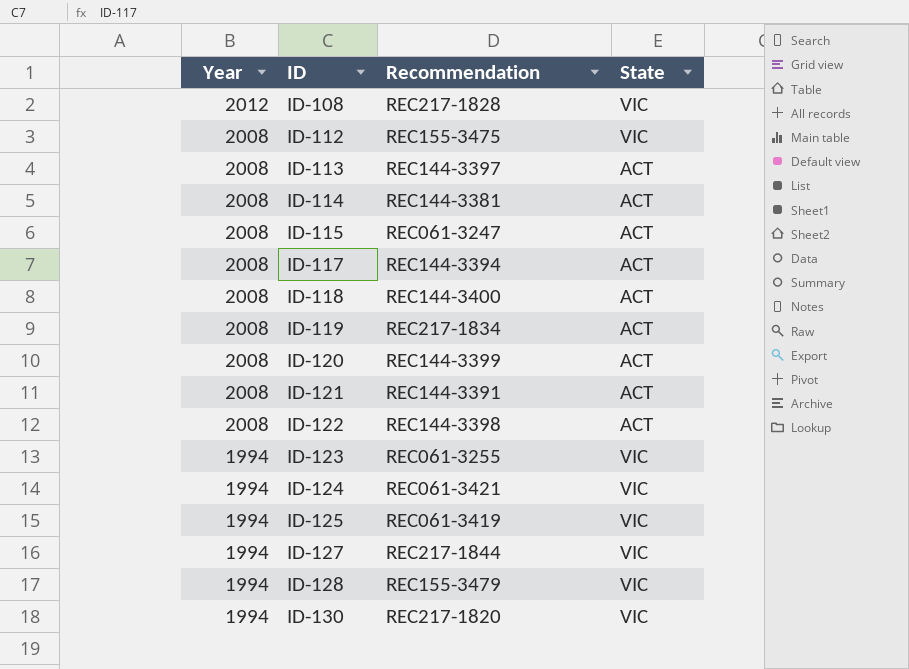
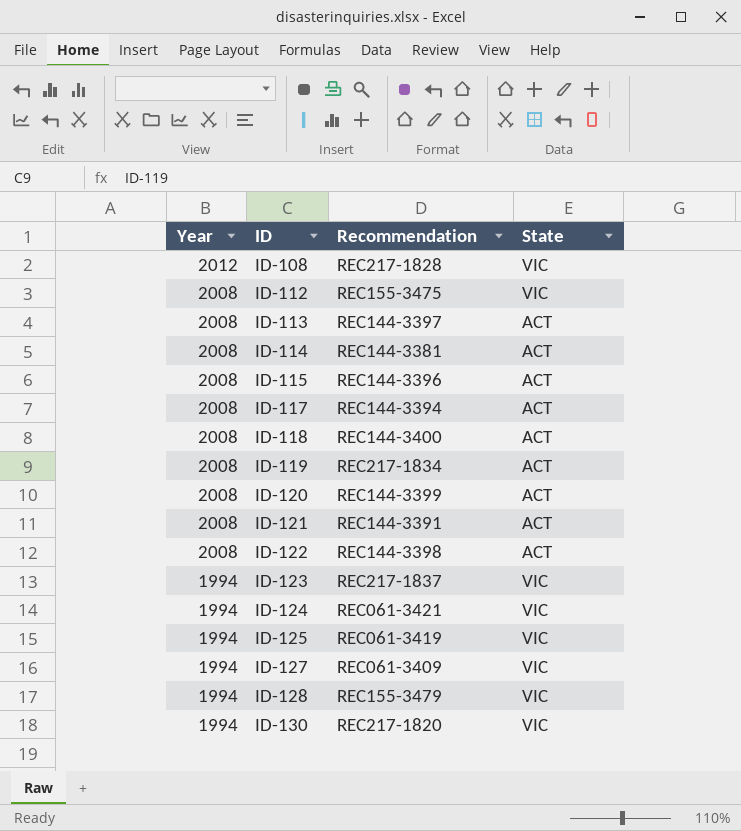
ID-115 | Recommendation: REC061-3247 -> REC144-3396
ID-123 | Recommendation: REC061-3255 -> REC217-1837
ID-127 | Recommendation: REC217-1844 -> REC061-3409

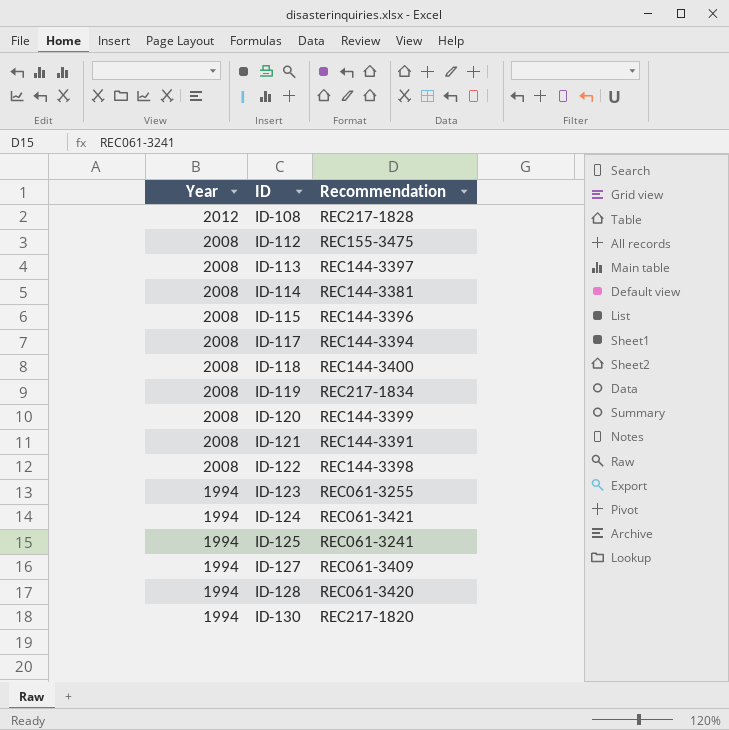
column State | position: 4 -> none
ID-123 | Recommendation: REC217-1837 -> REC061-3255
ID-125 | Recommendation: REC061-3419 -> REC061-3241
ID-128 | Recommendation: REC155-3479 -> REC061-3420

